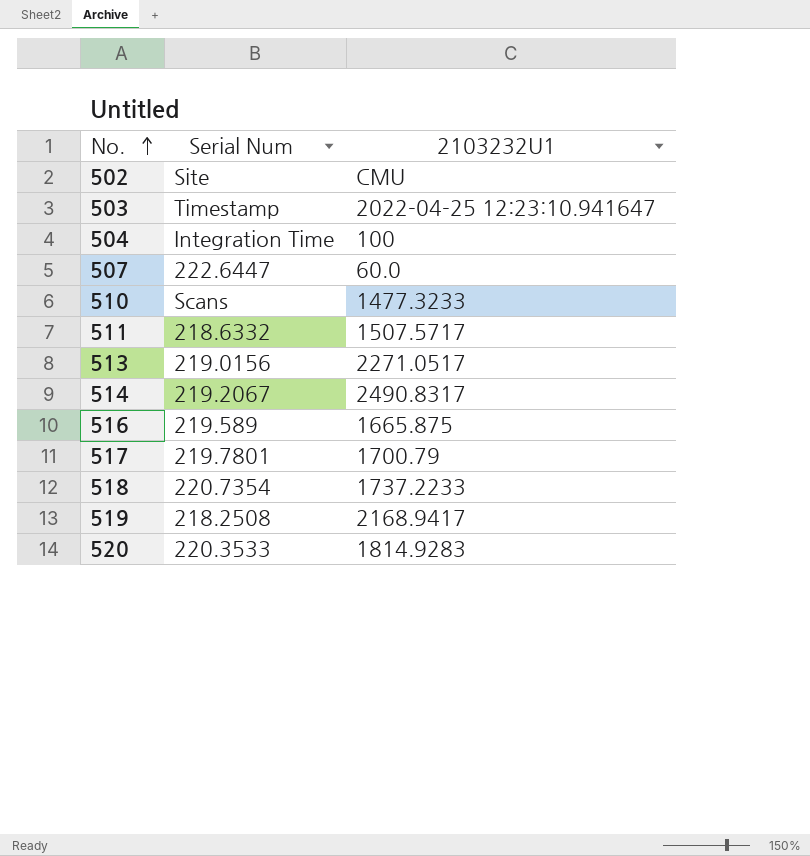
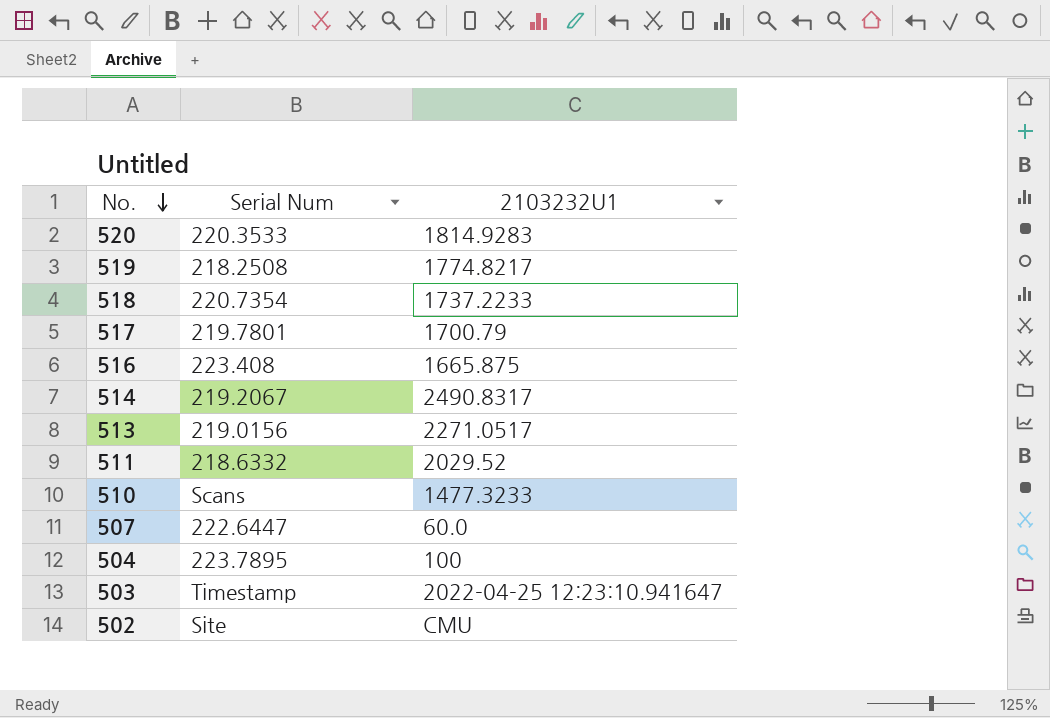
row order: No. ascending -> No. descending
519 | 2103232U1: 2168.9417 -> 1774.8217
516 | Serial Num: 219.589 -> 223.408
511 | 2103232U1: 1507.5717 -> 2029.52
504 | Serial Num: Integration Time -> 223.7895

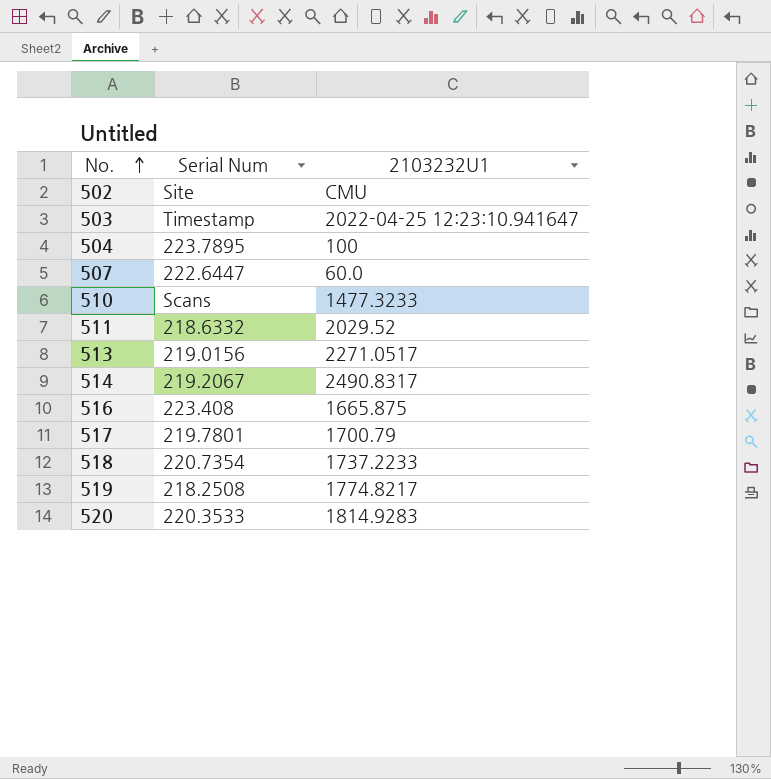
row order: No. descending -> No. ascending

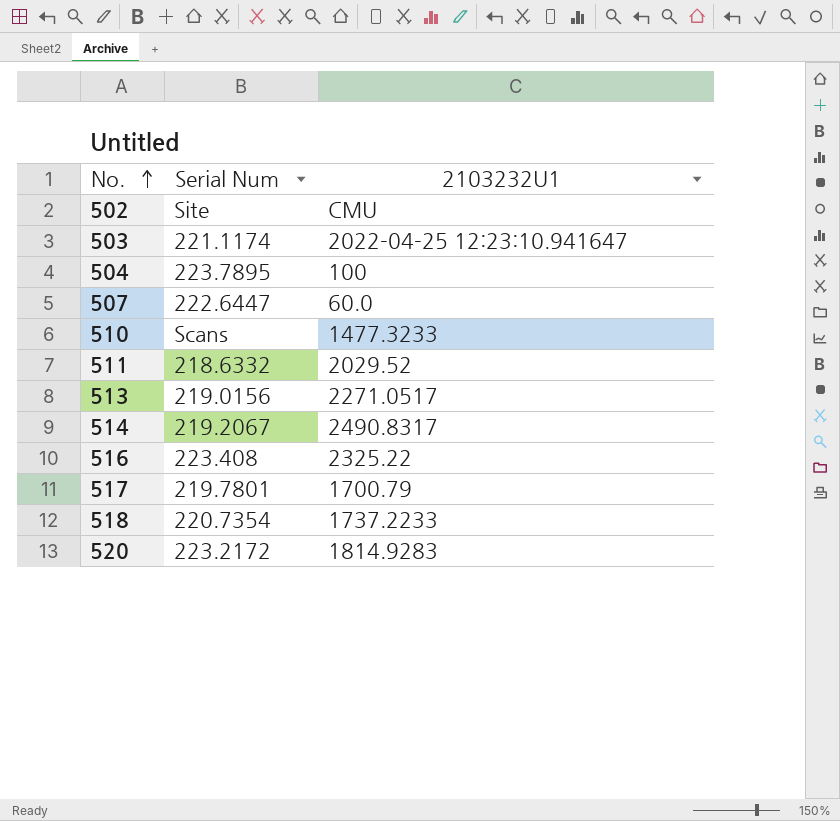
row 519: 218.2508 | 1774.8217 -> none
503 | Serial Num: Timestamp -> 221.1174
516 | 2103232U1: 1665.875 -> 2325.22
520 | Serial Num: 220.3533 -> 223.2172

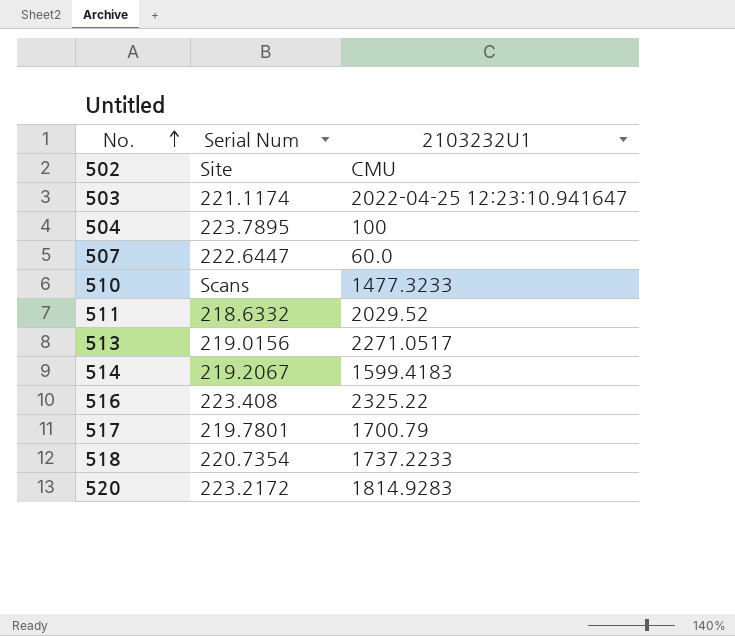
514 | 2103232U1: 2490.8317 -> 1599.4183

